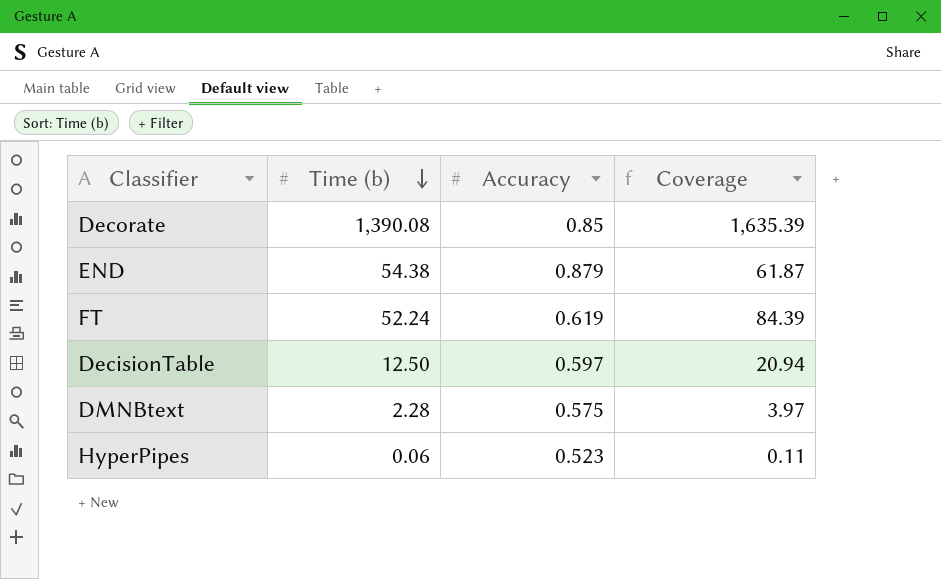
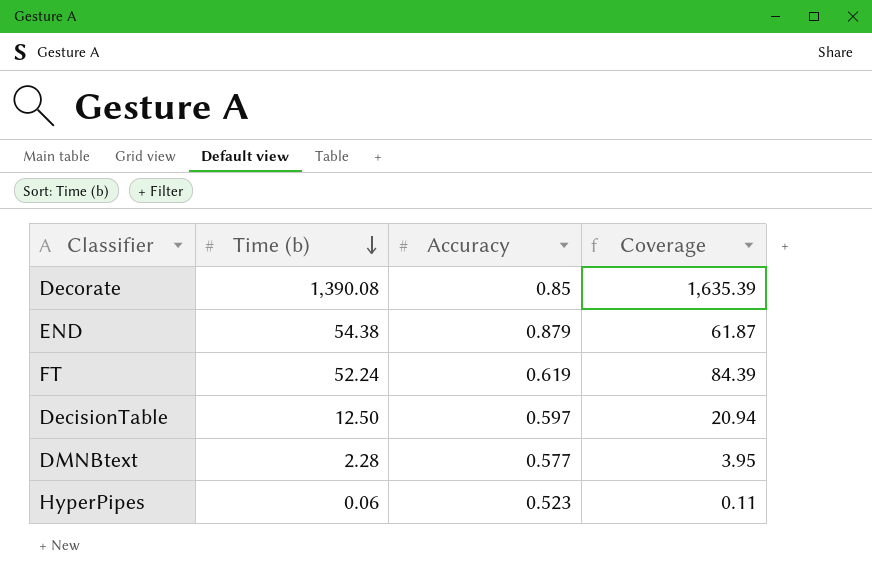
DMNBtext | Accuracy: 0.575 -> 0.577
DMNBtext | Coverage: 3.97 -> 3.95

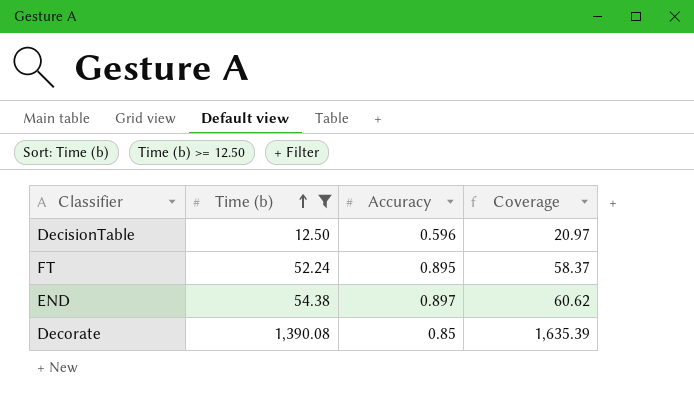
filter: none -> Time (b) >= 12.50
row order: Time (b) descending -> Time (b) ascending
DecisionTable | Accuracy: 0.597 -> 0.596
DecisionTable | Coverage: 20.94 -> 20.97
FT | Accuracy: 0.619 -> 0.895
FT | Coverage: 84.39 -> 58.37
END | Accuracy: 0.879 -> 0.897
END | Coverage: 61.87 -> 60.62

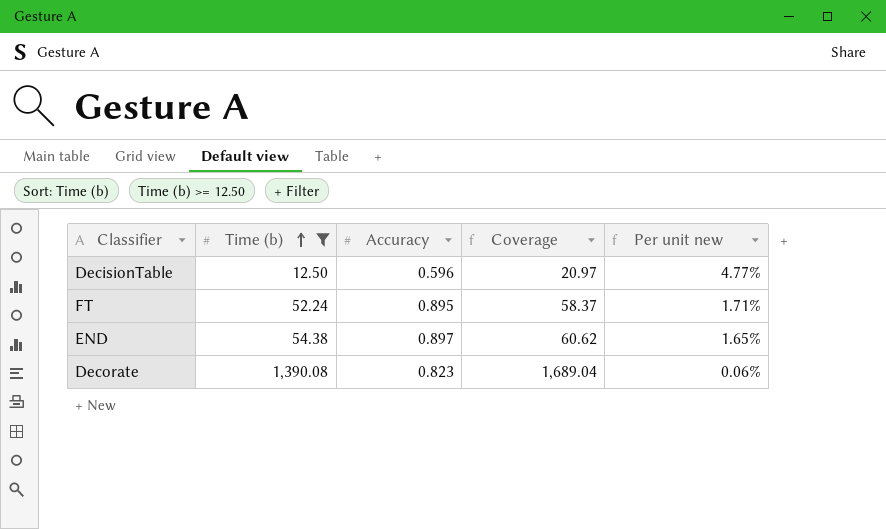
column Per unit new | formula: none -> [Accuracy] / [Time (b)]
Decorate | Accuracy: 0.85 -> 0.823
Decorate | Coverage: 1,635.39 -> 1,689.04

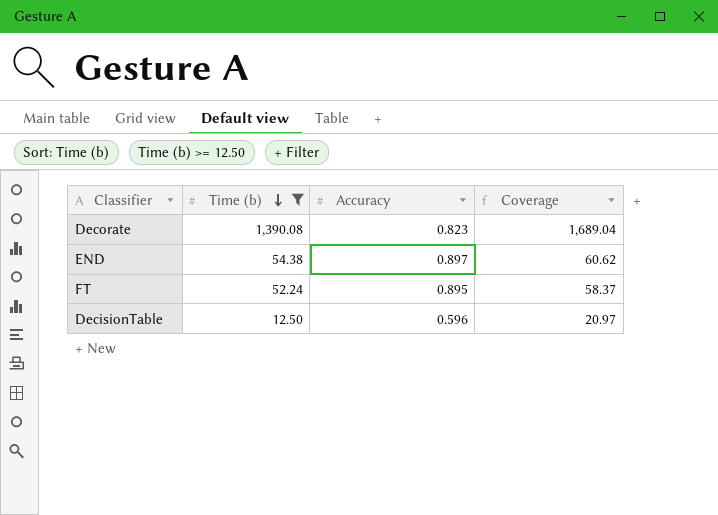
row order: Time (b) ascending -> Time (b) descending
column Per unit new | formula: [Accuracy] / [Time (b)] -> none

